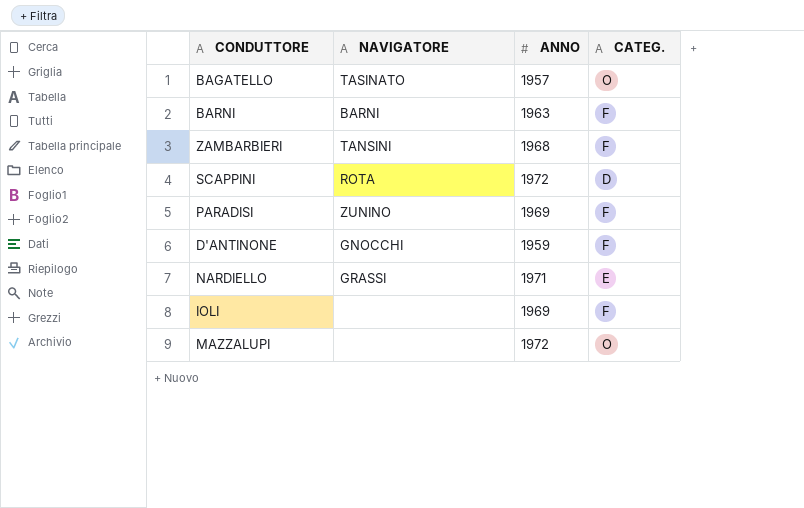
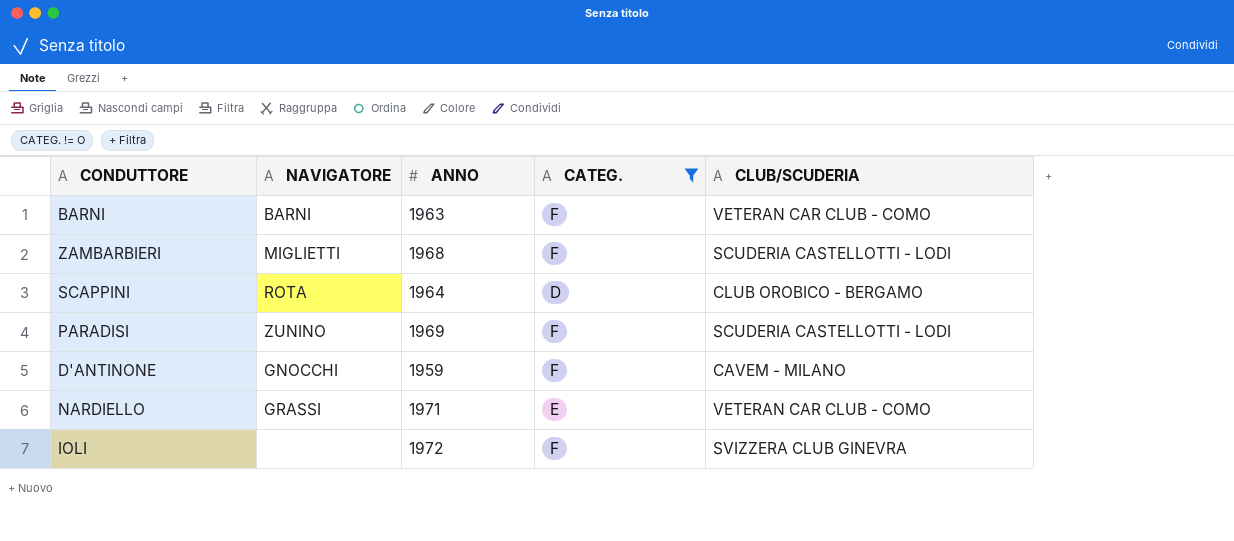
filter: none -> CATEG. != O
column CLUB/SCUDERIA | position: none -> 5
ZAMBARBIERI | NAVIGATORE: TANSINI -> MIGLIETTI
SCAPPINI | ANNO: 1972 -> 1964
IOLI | ANNO: 1969 -> 1972

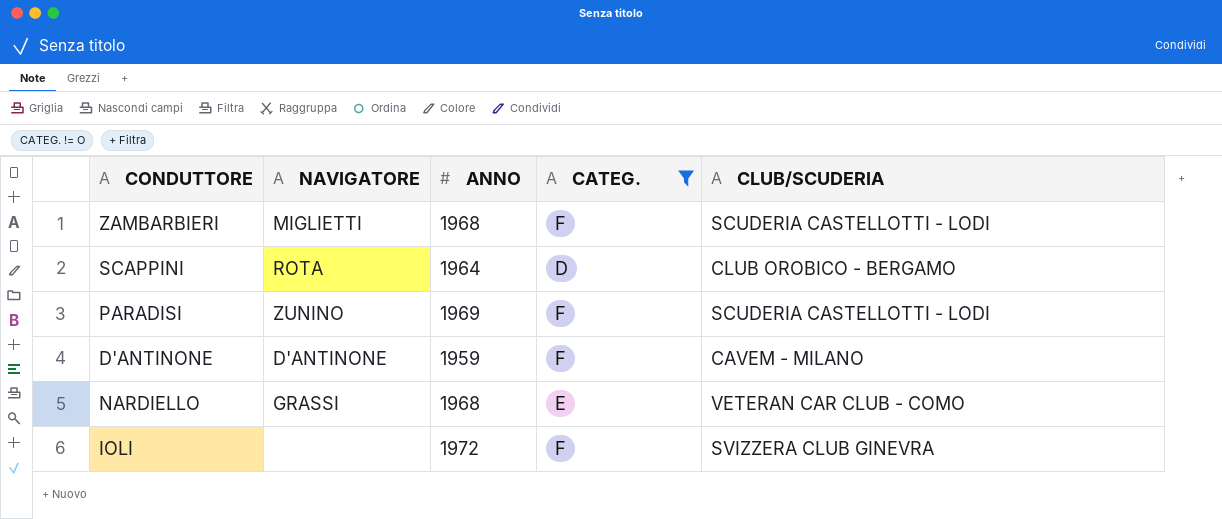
row BARNI: BARNI | 1963 | F | VETERAN CAR CLUB - COMO -> none
D'ANTINONE | NAVIGATORE: GNOCCHI -> D'ANTINONE
NARDIELLO | ANNO: 1971 -> 1968

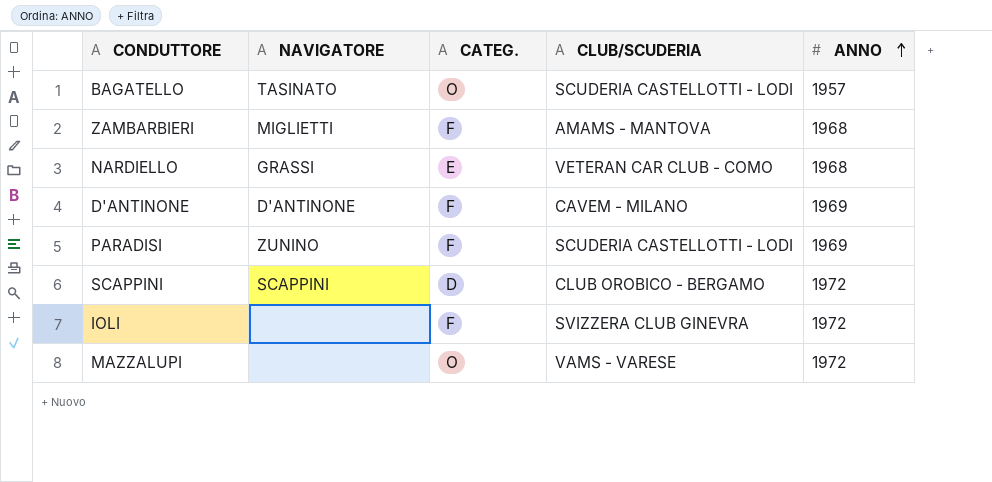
filter: CATEG. != O -> none
row order: none -> ANNO ascending
column ANNO | position: 3 -> 5
ZAMBARBIERI | CLUB/SCUDERIA: SCUDERIA CASTELLOTTI - LODI -> AMAMS - MANTOVA
D'ANTINONE | ANNO: 1959 -> 1969
SCAPPINI | NAVIGATORE: ROTA -> SCAPPINI
SCAPPINI | ANNO: 1964 -> 1972

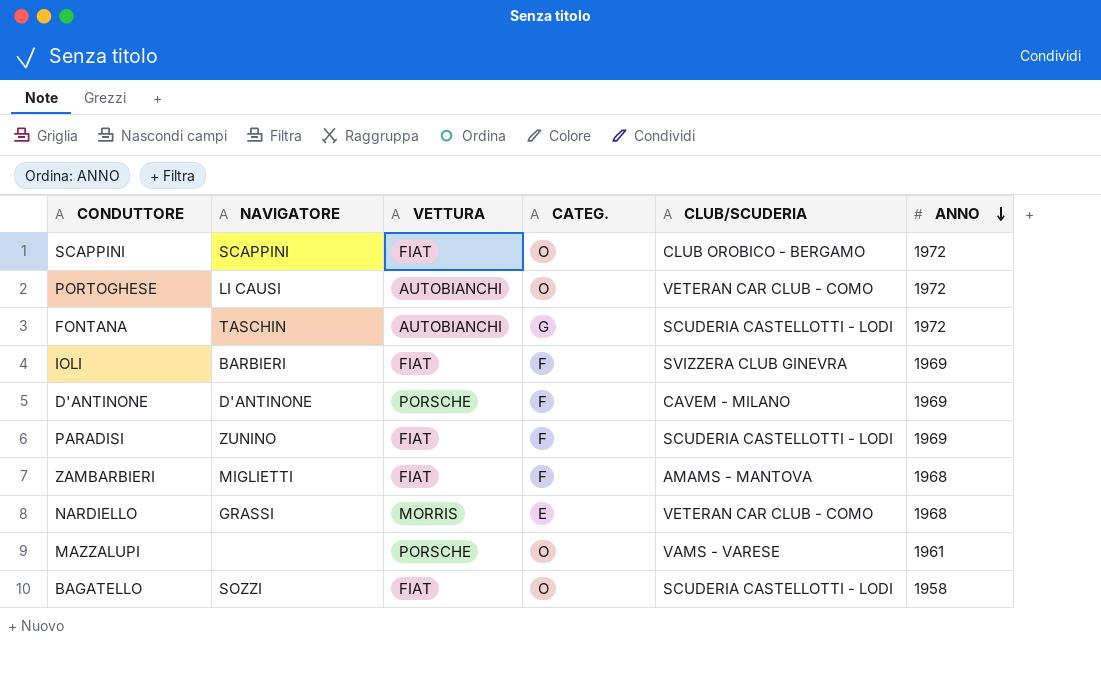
row order: ANNO ascending -> ANNO descending
column VETTURA | position: none -> 3
SCAPPINI | CATEG.: D -> O
row PORTOGHESE: none -> LI CAUSI | AUTOBIANCHI | O | VETERAN CAR CLUB - COMO | 1972
row FONTANA: none -> TASCHIN | AUTOBIANCHI | G | SCUDERIA CASTELLOTTI - LODI | 1972
IOLI | NAVIGATORE: none -> BARBIERI
IOLI | ANNO: 1972 -> 1969
MAZZALUPI | ANNO: 1972 -> 1961
BAGATELLO | NAVIGATORE: TASINATO -> SOZZI
BAGATELLO | ANNO: 1957 -> 1958

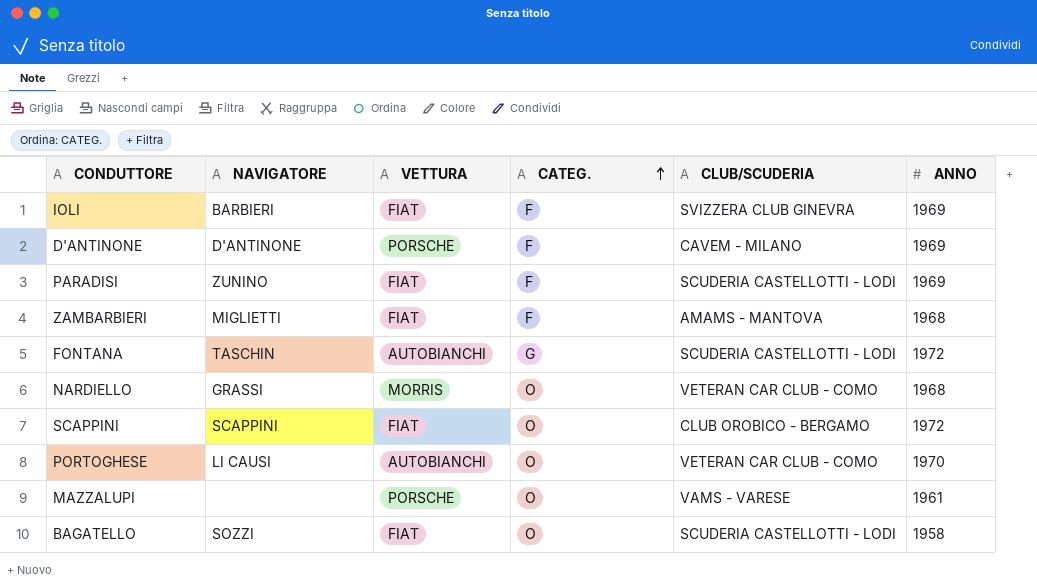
row order: ANNO descending -> CATEG. ascending
NARDIELLO | CATEG.: E -> O
PORTOGHESE | ANNO: 1972 -> 1970

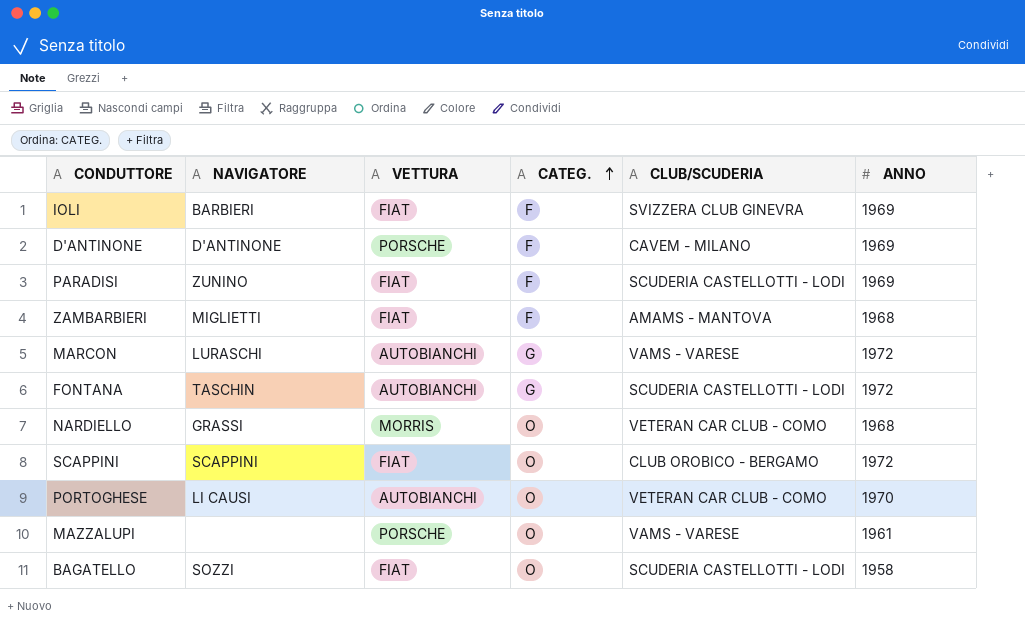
row MARCON: none -> LURASCHI | AUTOBIANCHI | G | VAMS - VARESE | 1972

